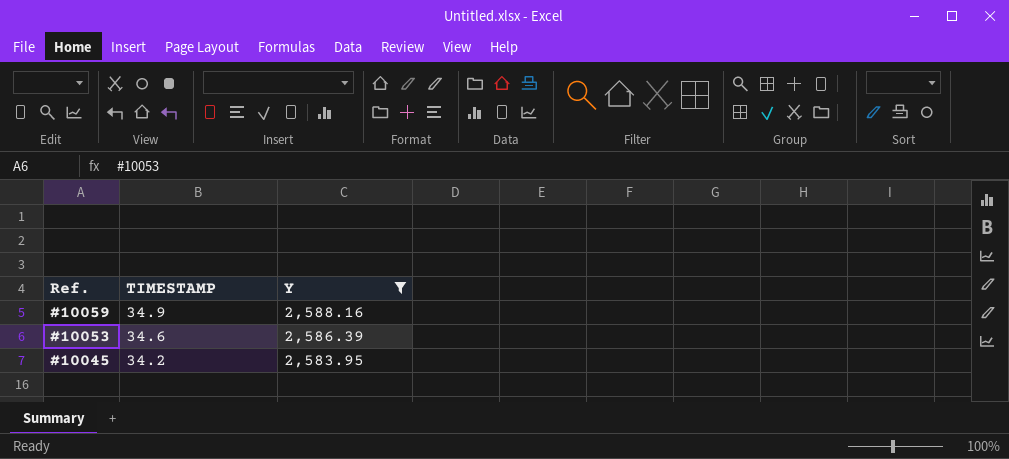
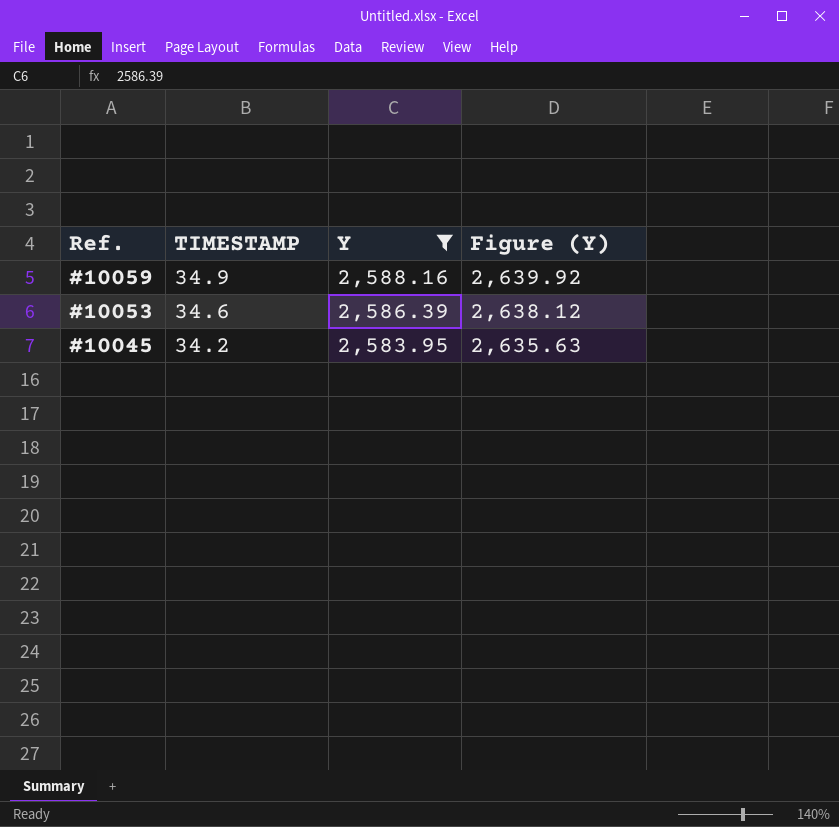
column Figure (Y) | formula: none -> [Y] * 1.02

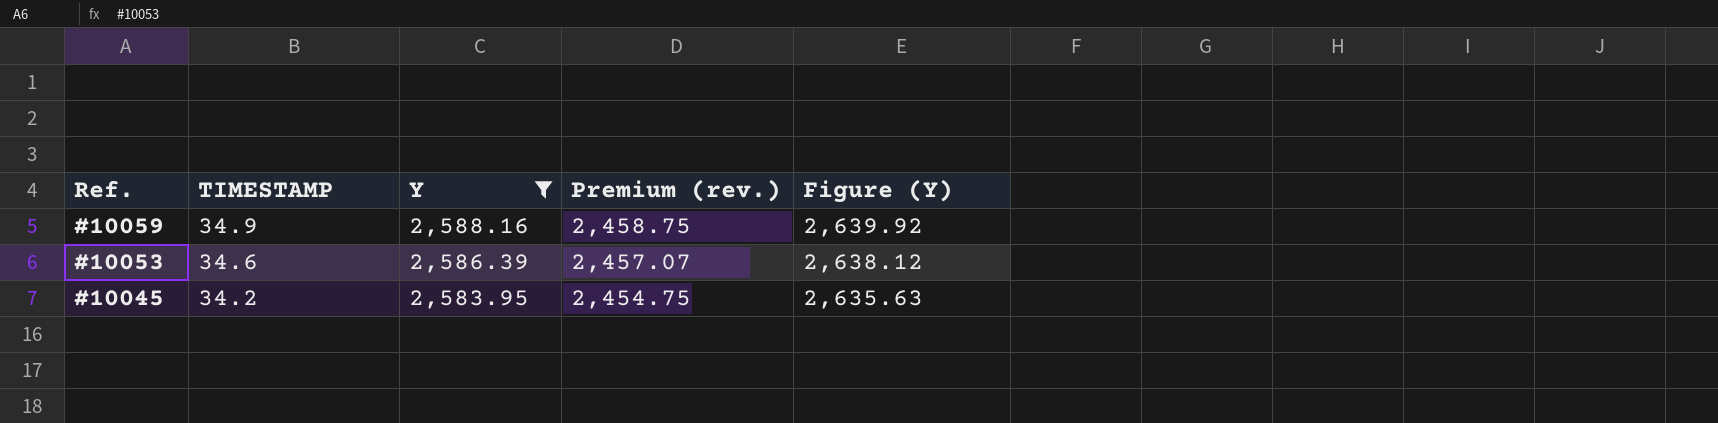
column Premium (rev.) | formula: none -> [Y] * 0.95

